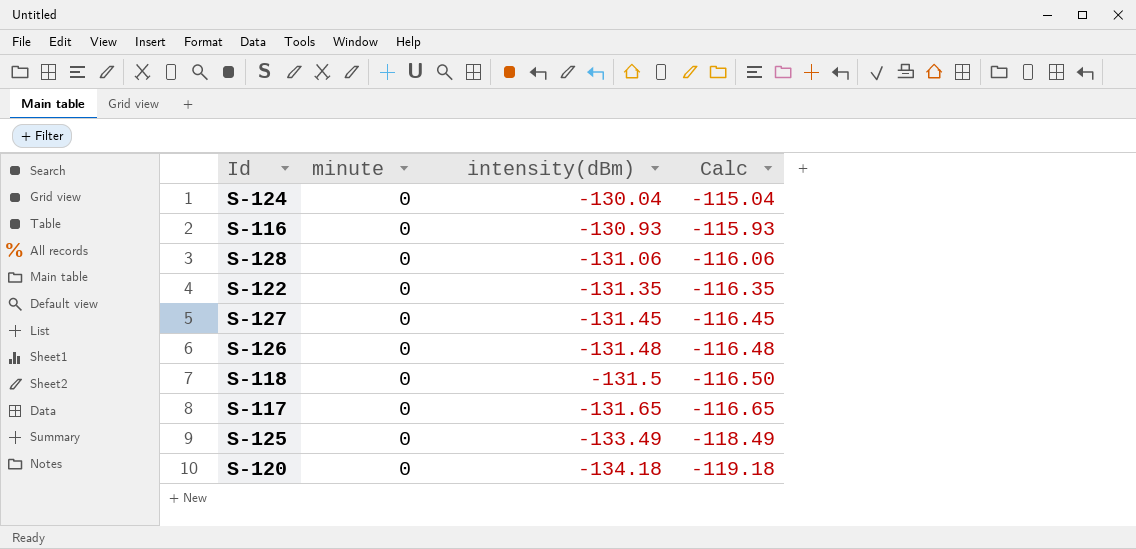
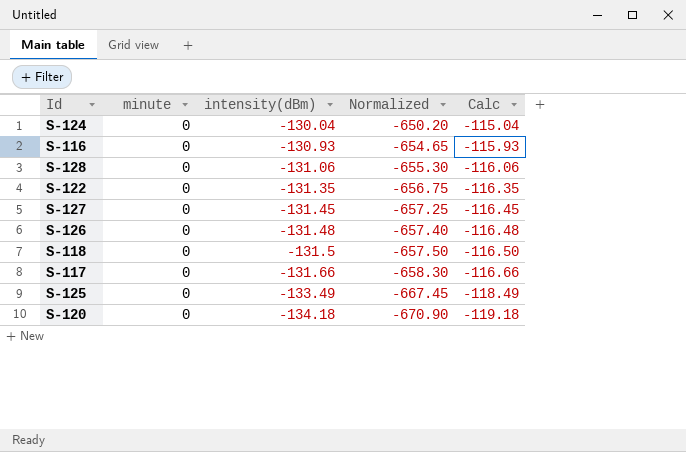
column Normalized | formula: none -> [intensity(dBm)] * 5
S-117 | intensity(dBm): -131.65 -> -131.66
S-117 | Calc: -116.65 -> -116.66

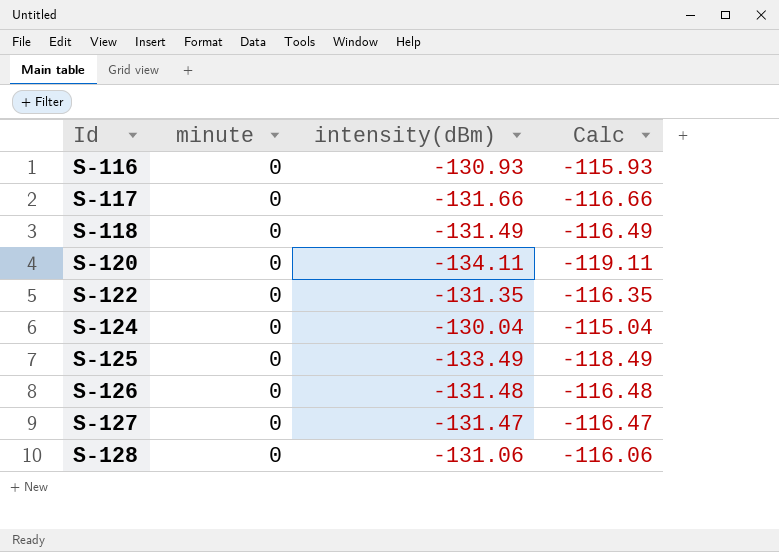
row order: intensity(dBm) descending -> Id ascending
column Normalized | formula: [intensity(dBm)] * 5 -> none
S-118 | intensity(dBm): -131.5 -> -131.49
S-118 | Calc: -116.50 -> -116.49
S-120 | intensity(dBm): -134.18 -> -134.11
S-120 | Calc: -119.18 -> -119.11
S-127 | intensity(dBm): -131.45 -> -131.47
S-127 | Calc: -116.45 -> -116.47

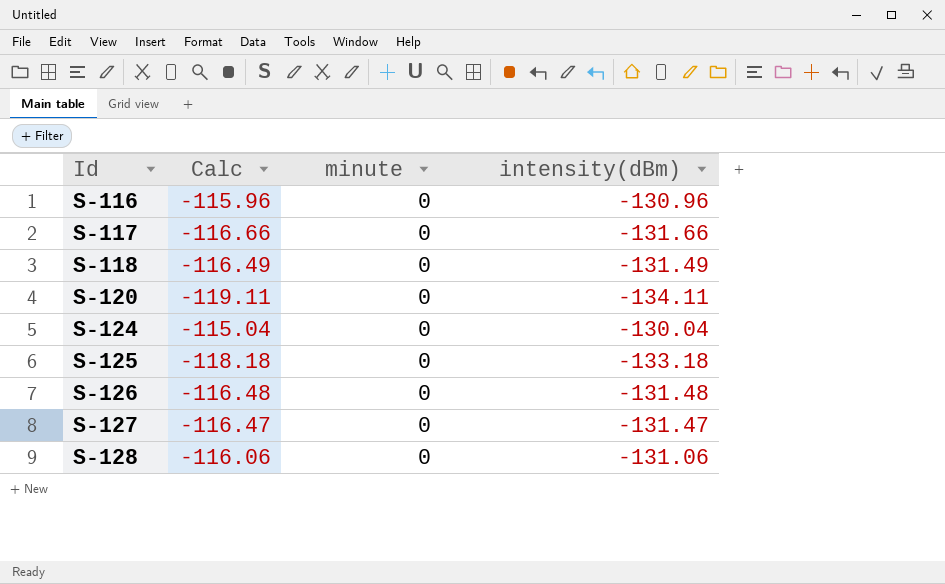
column Calc | position: 4 -> 2
row S-122: 0 | -131.35 | -116.35 -> none
S-116 | Calc: -115.93 -> -115.96
S-116 | intensity(dBm): -130.93 -> -130.96
S-125 | Calc: -118.49 -> -118.18
S-125 | intensity(dBm): -133.49 -> -133.18

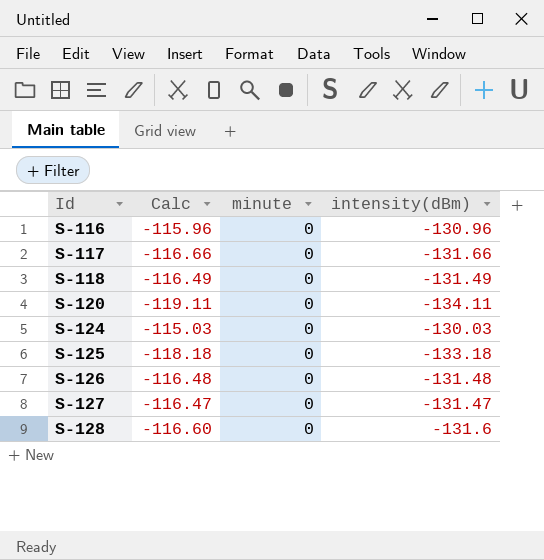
S-124 | Calc: -115.04 -> -115.03
S-124 | intensity(dBm): -130.04 -> -130.03
S-128 | Calc: -116.06 -> -116.60
S-128 | intensity(dBm): -131.06 -> -131.6

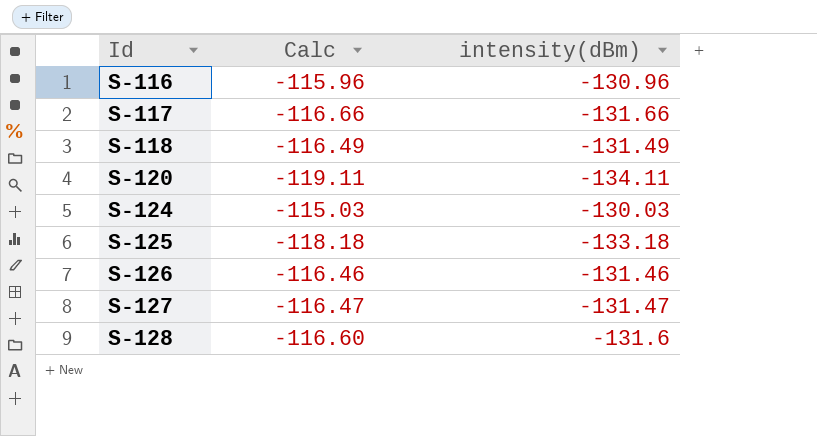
column minute | position: 3 -> none
S-126 | Calc: -116.48 -> -116.46
S-126 | intensity(dBm): -131.48 -> -131.46

